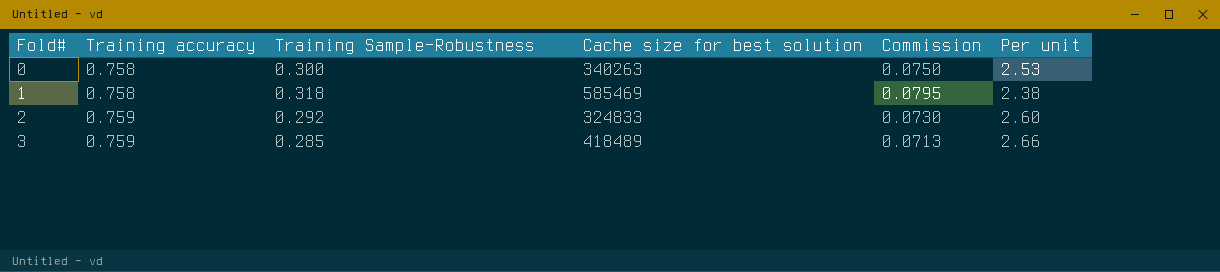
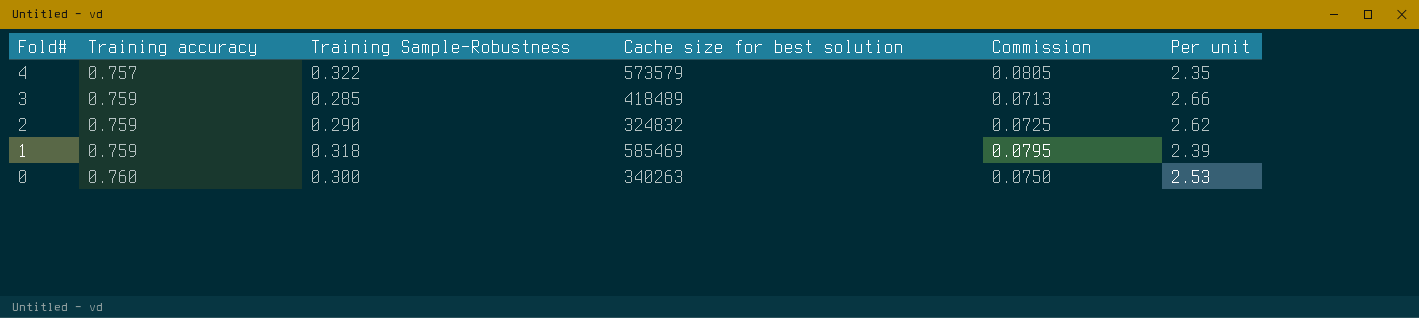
row order: Fold# ascending -> Fold# descending
row 4: none -> 0.757 | 0.322 | 573579 | 0.0805 | 2.35
2 | Training Sample-Robustness: 0.292 -> 0.290
2 | Cache size for best solution: 324833 -> 324832
2 | Commission: 0.0730 -> 0.0725
2 | Per unit: 2.60 -> 2.62
1 | Training accuracy: 0.758 -> 0.759
1 | Per unit: 2.38 -> 2.39
0 | Training accuracy: 0.758 -> 0.760

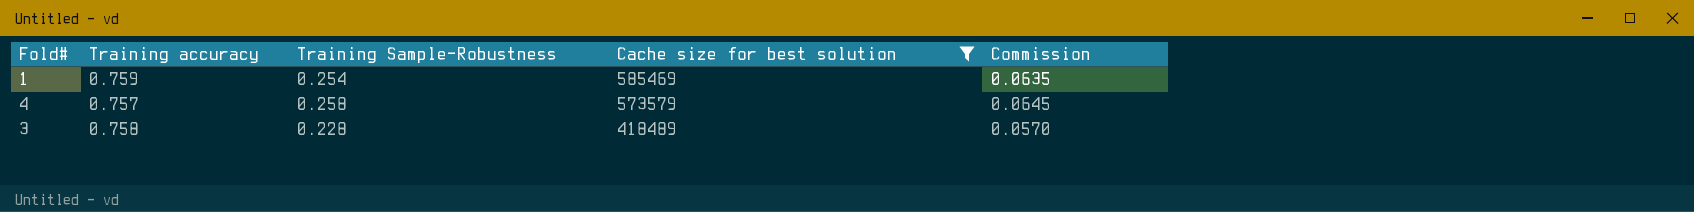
filter: none -> Cache size for best solution >= 418489
row order: Fold# descending -> Cache size for best solution descending
column Per unit | formula: [Training accuracy] / [Training Sample-Robustness] -> none
1 | Training Sample-Robustness: 0.318 -> 0.254
1 | Commission: 0.0795 -> 0.0635
4 | Training Sample-Robustness: 0.322 -> 0.258
4 | Commission: 0.0805 -> 0.0645
3 | Training accuracy: 0.759 -> 0.758
3 | Training Sample-Robustness: 0.285 -> 0.228
3 | Commission: 0.0713 -> 0.0570

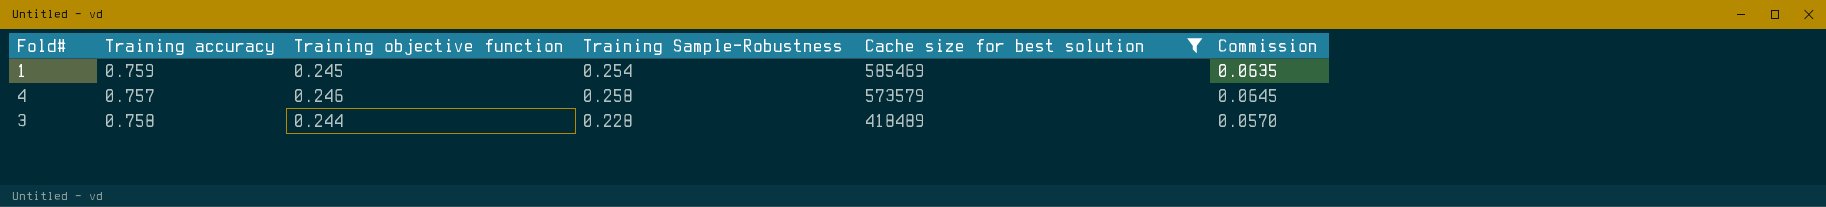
column Training objective function | position: none -> 3

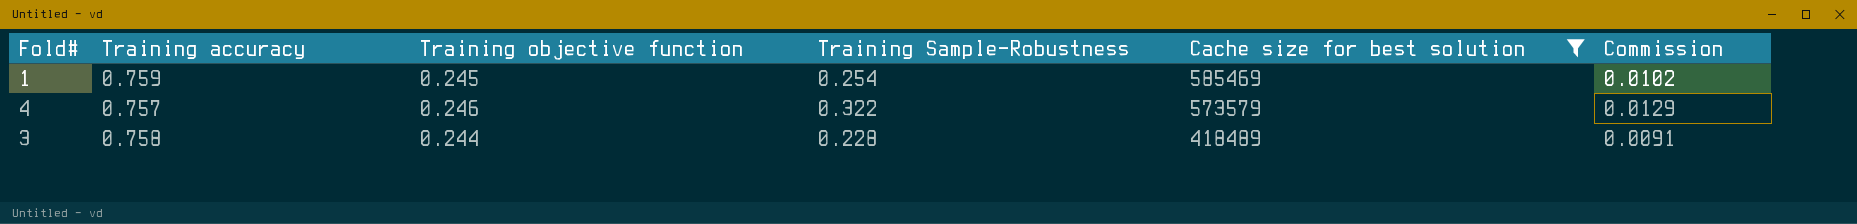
column Commission | formula: [Training Sample-Robustness] * 0.25 -> [Training Sample-Robustness] * 0.04
4 | Training Sample-Robustness: 0.258 -> 0.322

